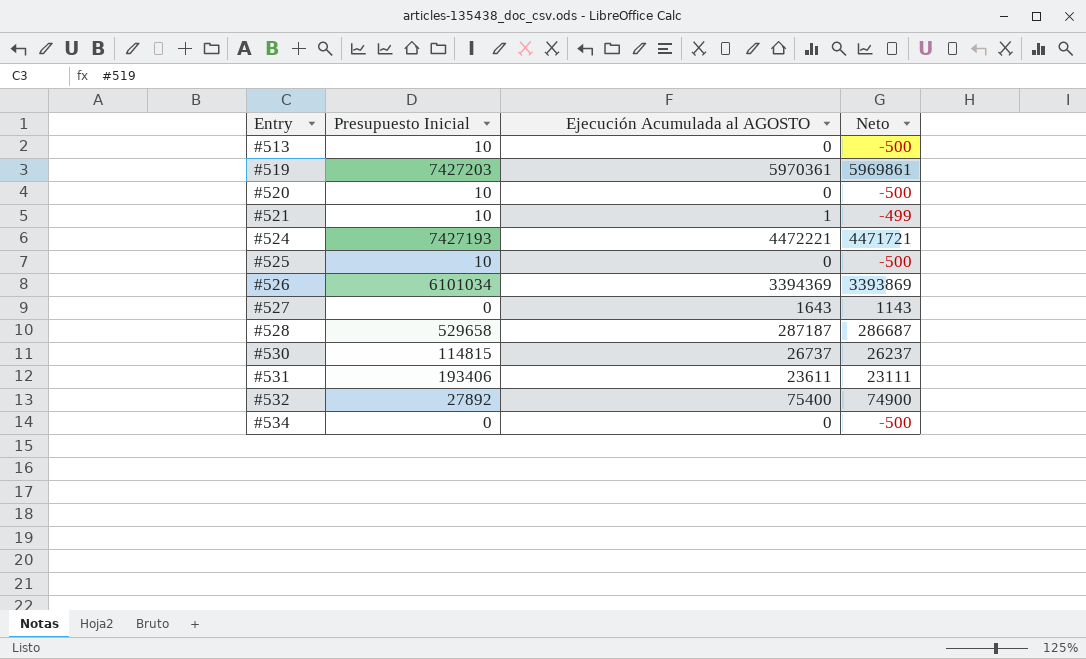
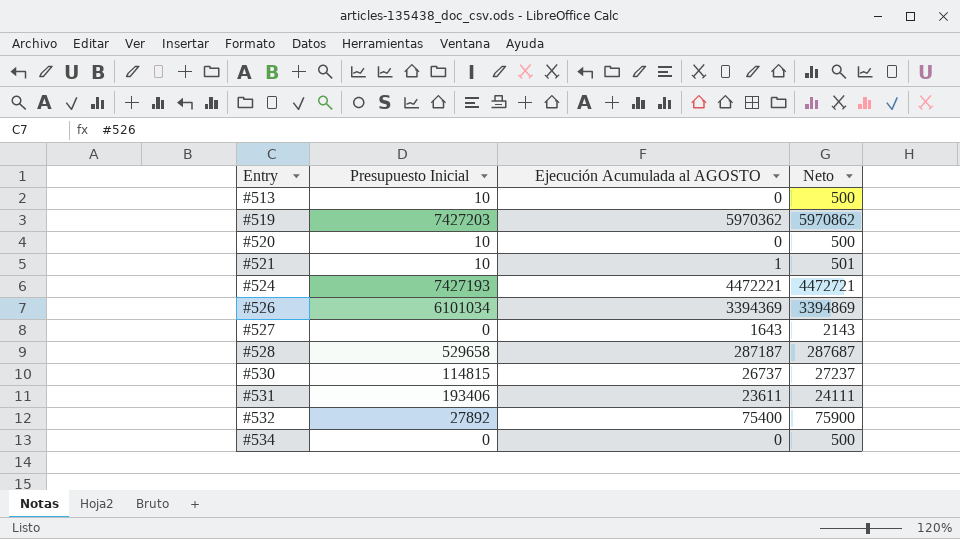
column Neto | formula: [Ejecución Acumulada al AGOSTO] - 500 -> [Ejecución Acumulada al AGOSTO] + 500
row #525: 10 | 0 | -500 -> none
#519 | Ejecución Acumulada al AGOSTO: 5970361 -> 5970362

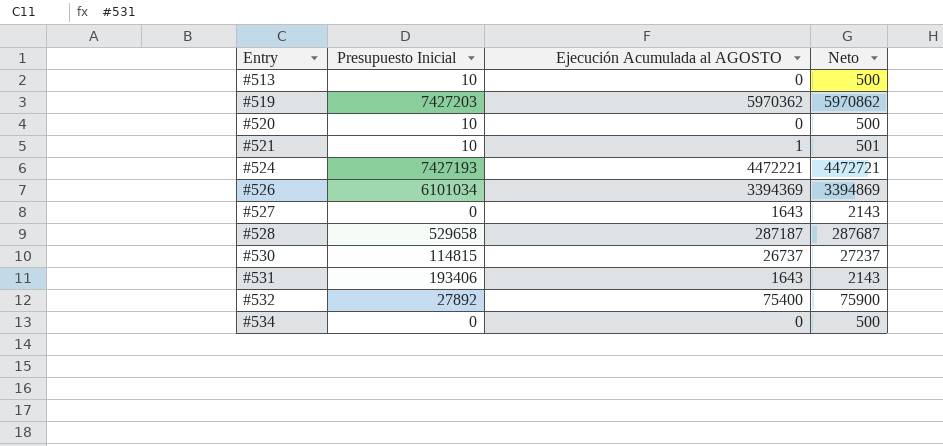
#531 | Ejecución Acumulada al AGOSTO: 23611 -> 1643
#531 | Neto: 24111 -> 2143

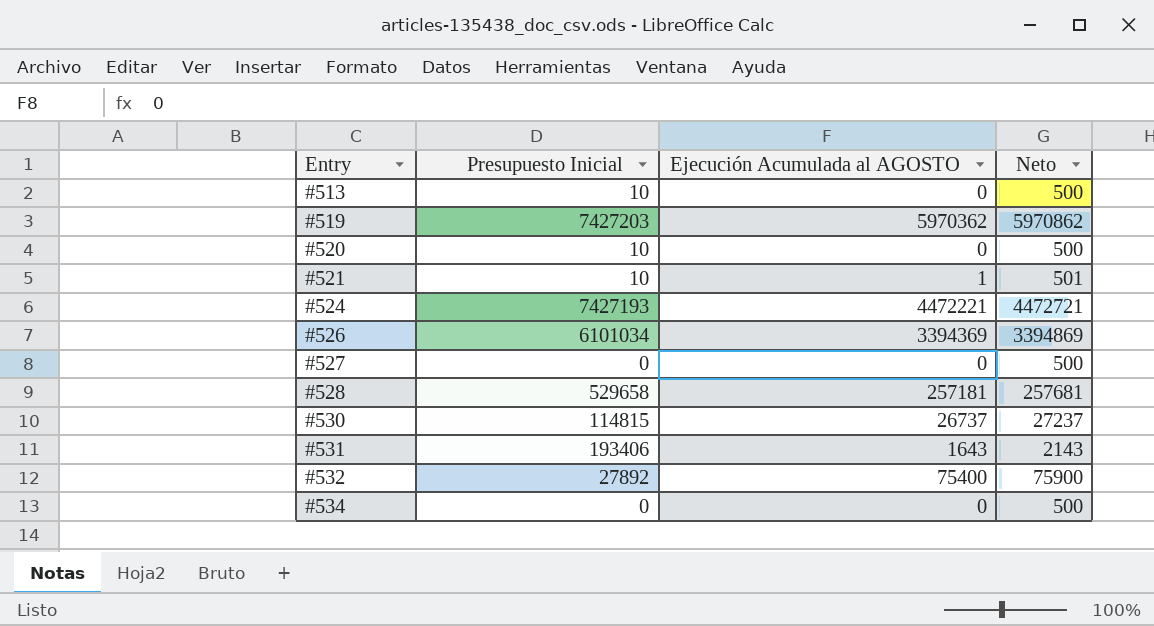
#527 | Ejecución Acumulada al AGOSTO: 1643 -> 0
#527 | Neto: 2143 -> 500
#528 | Ejecución Acumulada al AGOSTO: 287187 -> 257181
#528 | Neto: 287687 -> 257681

